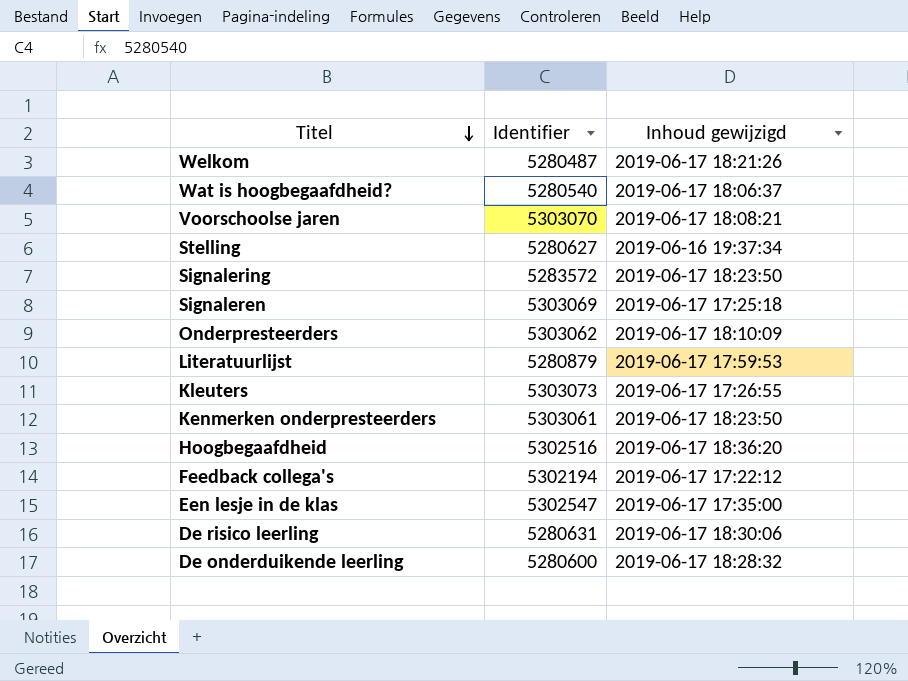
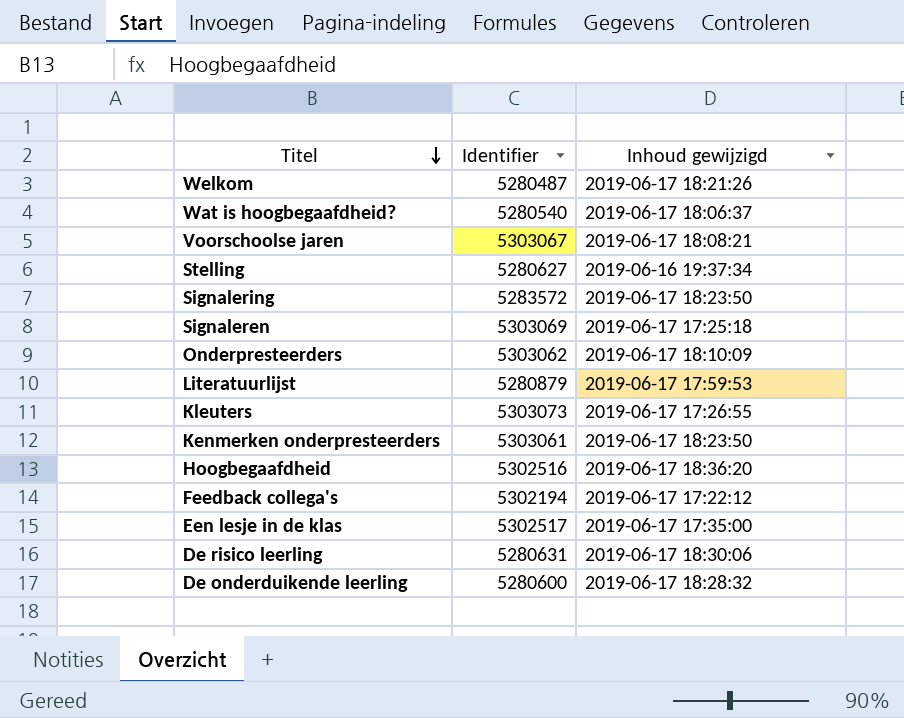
Voorschoolse jaren | Identifier: 5303070 -> 5303067
Een lesje in de klas | Identifier: 5302547 -> 5302517

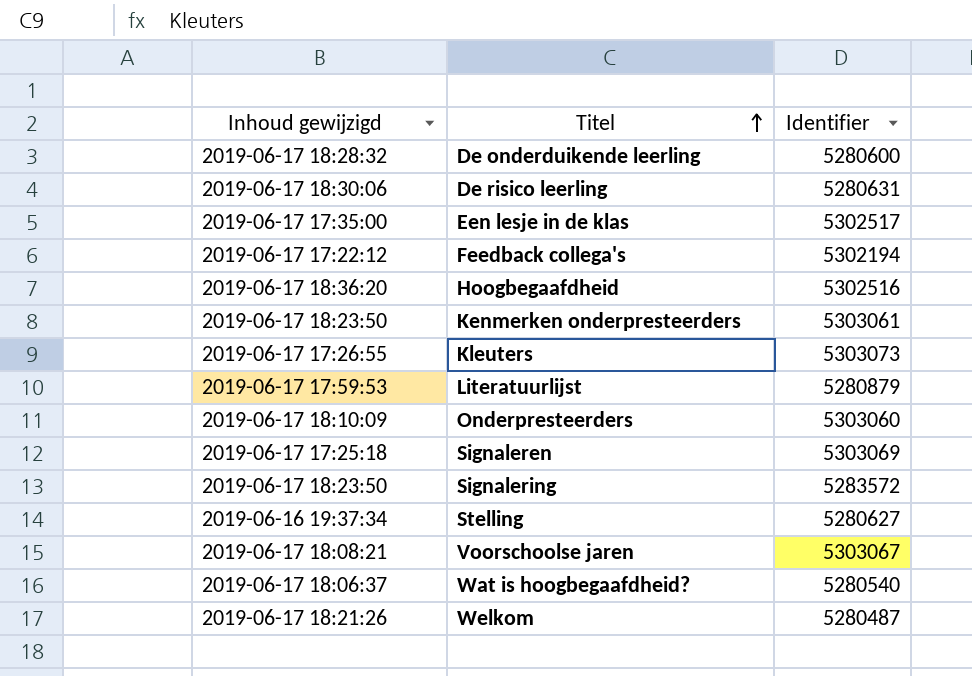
row order: Titel descending -> Titel ascending
column Inhoud gewijzigd | position: 3 -> 1
Onderpresteerders | Identifier: 5303062 -> 5303060

